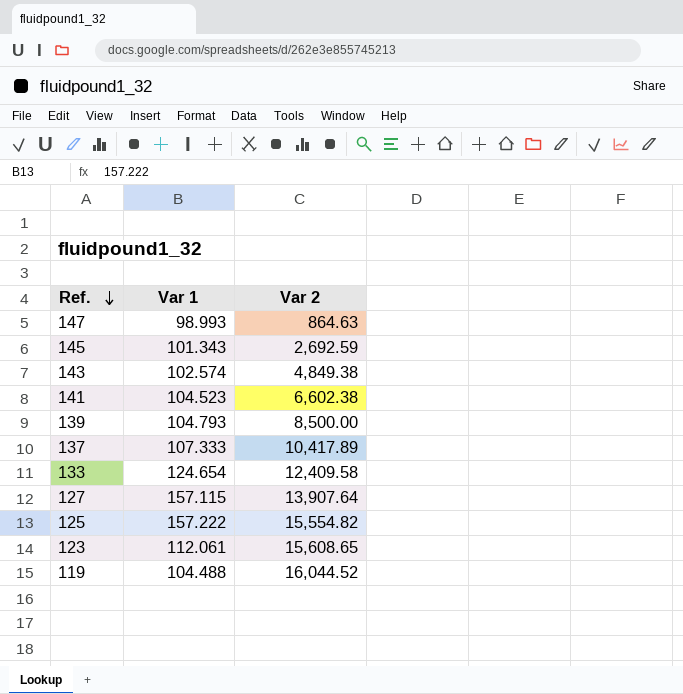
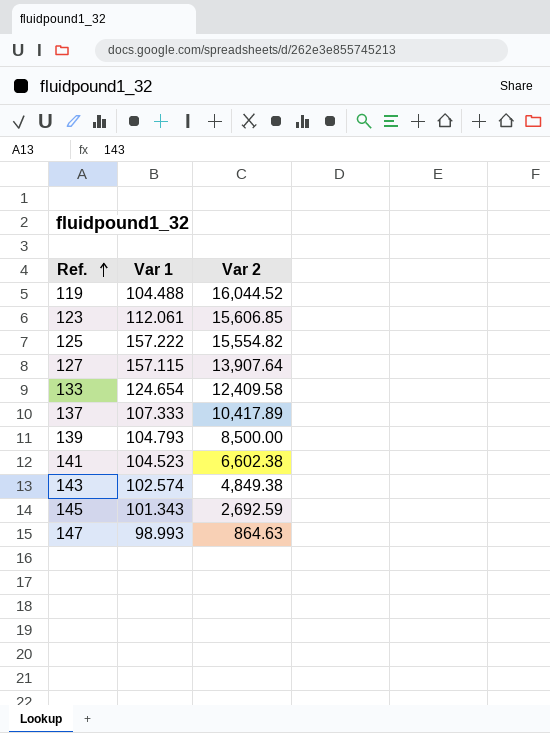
row order: Ref. descending -> Ref. ascending
123 | Var 2: 15,608.65 -> 15,606.85

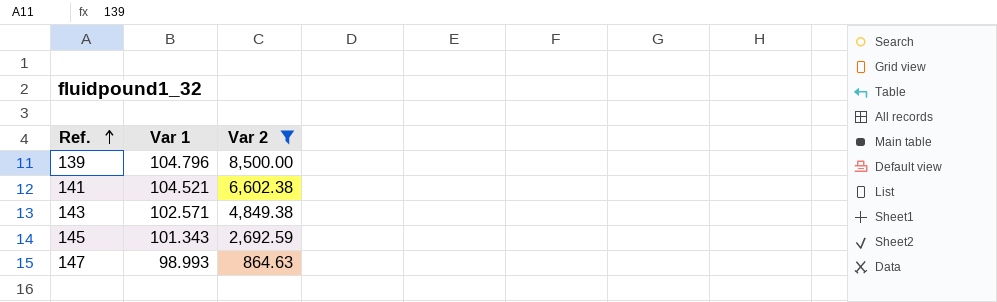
filter: none -> Var 2 <= 8,500.00
139 | Var 1: 104.793 -> 104.796
141 | Var 1: 104.523 -> 104.521
143 | Var 1: 102.574 -> 102.571

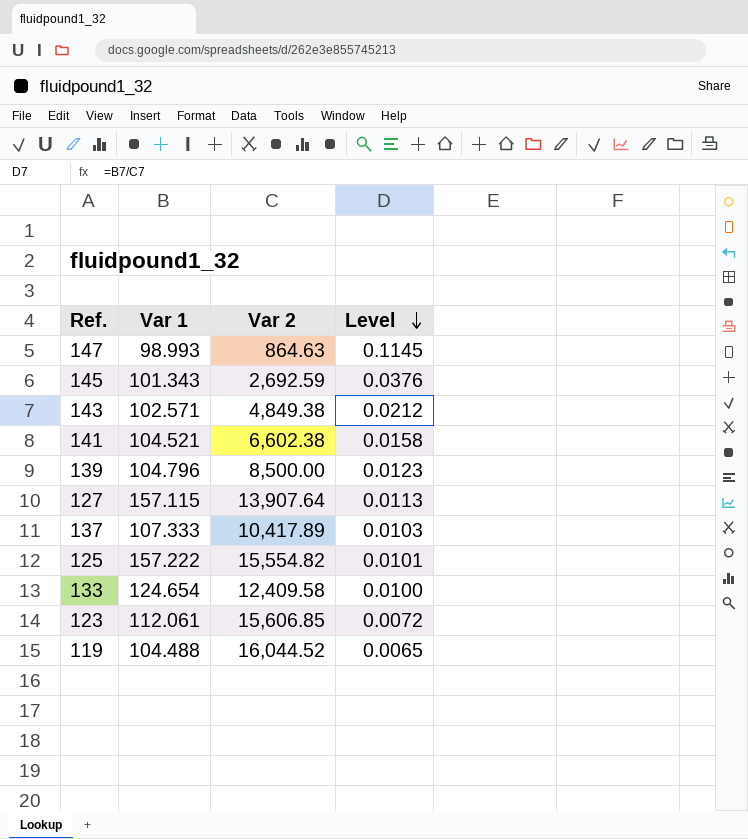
filter: Var 2 <= 8,500.00 -> none
row order: Ref. ascending -> Level descending
column Level | formula: none -> [Var 1] / [Var 2]

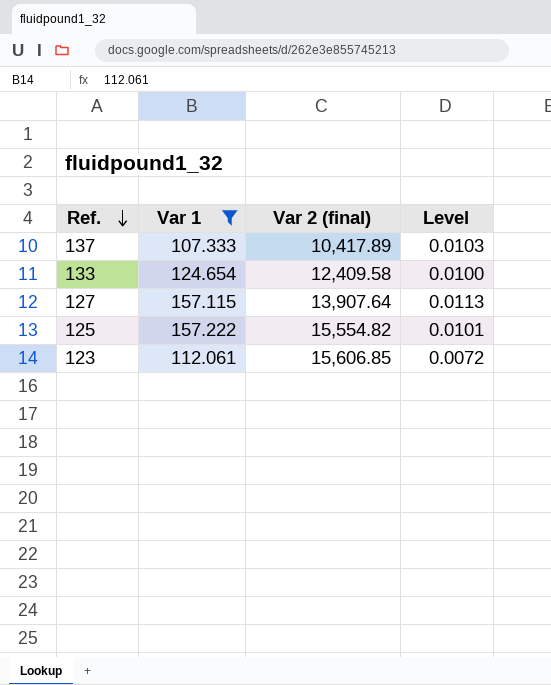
filter: none -> Var 1 >= 107.333
row order: Level descending -> Ref. descending
column name: Var 2 -> Var 2 (final)

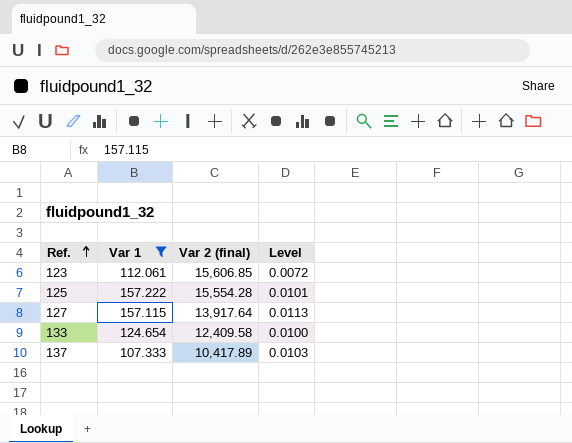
row order: Ref. descending -> Ref. ascending
125 | Var 2 (final): 15,554.82 -> 15,554.28
127 | Var 2 (final): 13,907.64 -> 13,917.64

